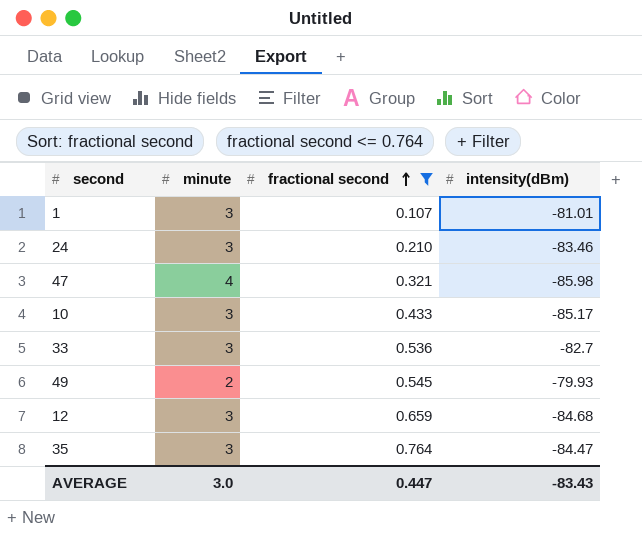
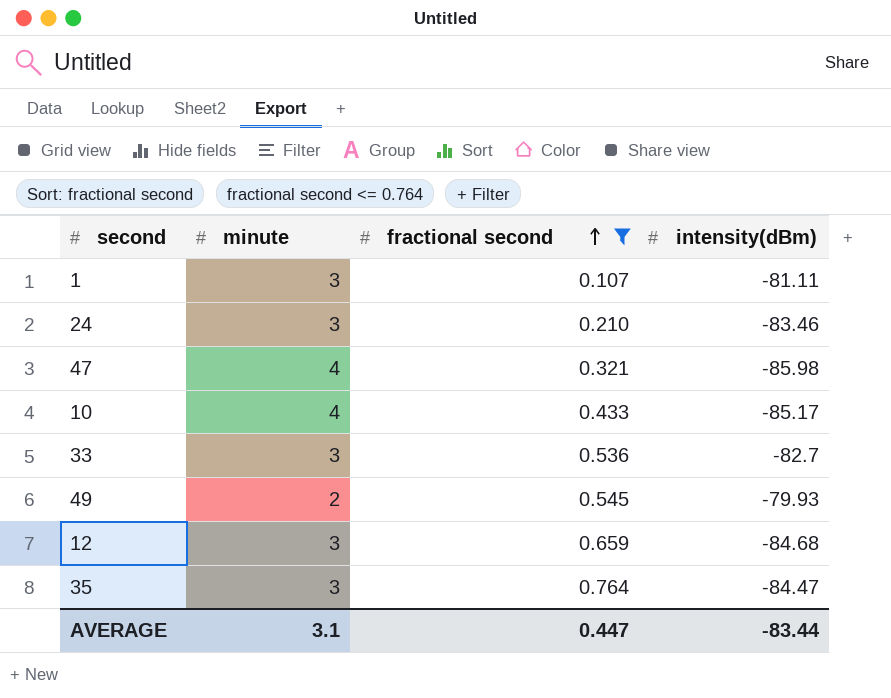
1 | intensity(dBm): -81.01 -> -81.11
10 | minute: 3 -> 4
AVERAGE | minute: 3.0 -> 3.1
AVERAGE | intensity(dBm): -83.43 -> -83.44

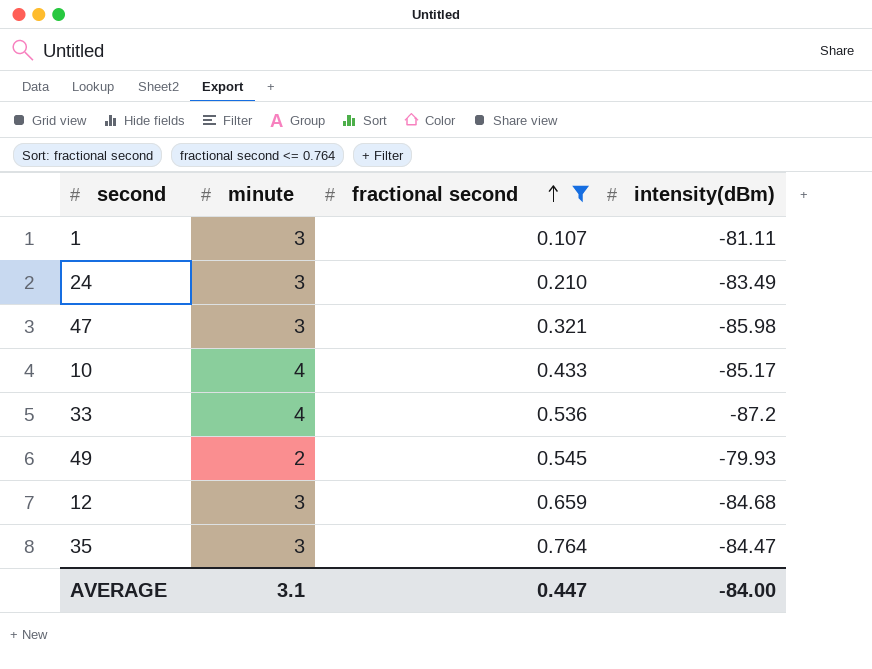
24 | intensity(dBm): -83.46 -> -83.49
47 | minute: 4 -> 3
33 | minute: 3 -> 4
33 | intensity(dBm): -82.7 -> -87.2
AVERAGE | intensity(dBm): -83.44 -> -84.00

